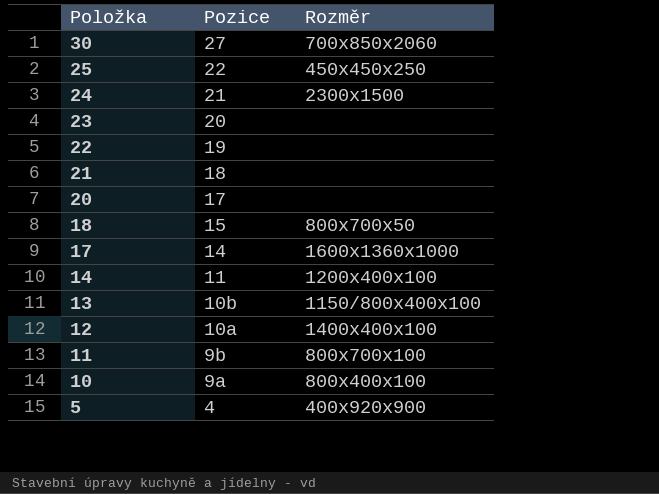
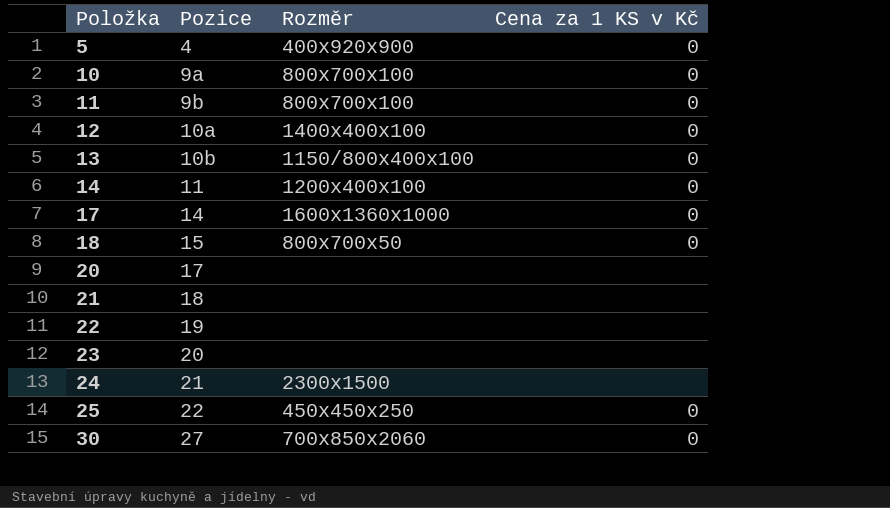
row order: Položka descending -> Položka ascending
column Cena za 1 KS v Kč | position: none -> 4
10 | Rozměr: 800x400x100 -> 800x700x100

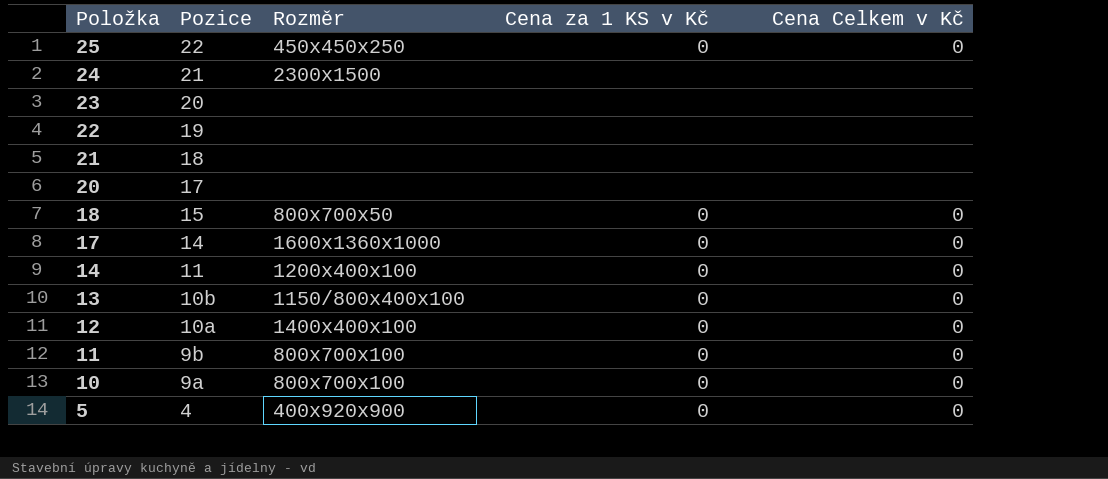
row order: Položka ascending -> Položka descending
column Cena Celkem v Kč | position: none -> 5
row 30: 27 | 700x850x2060 | 0 -> none

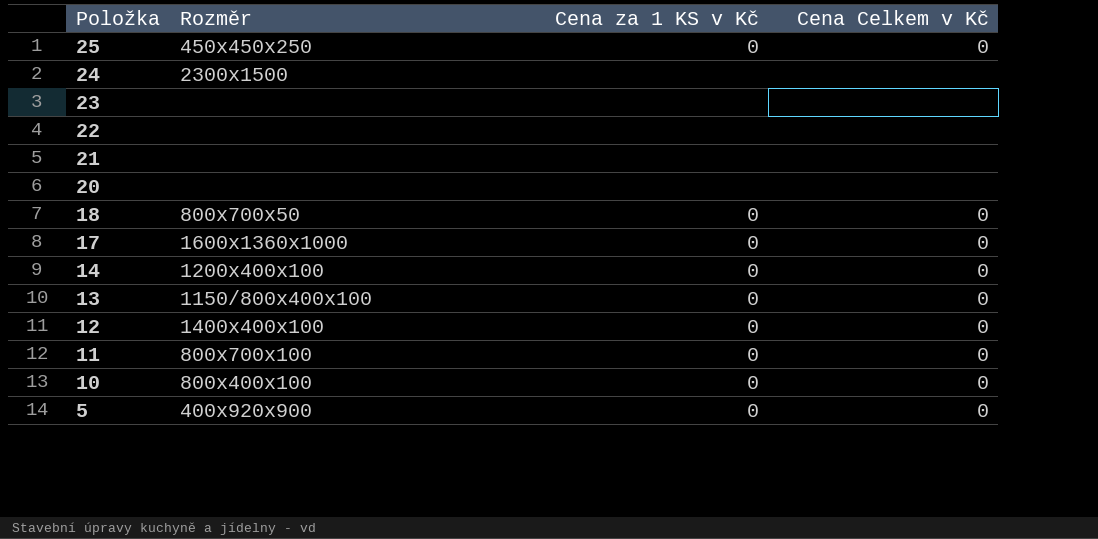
column Pozice | position: 2 -> none
10 | Rozměr: 800x700x100 -> 800x400x100

